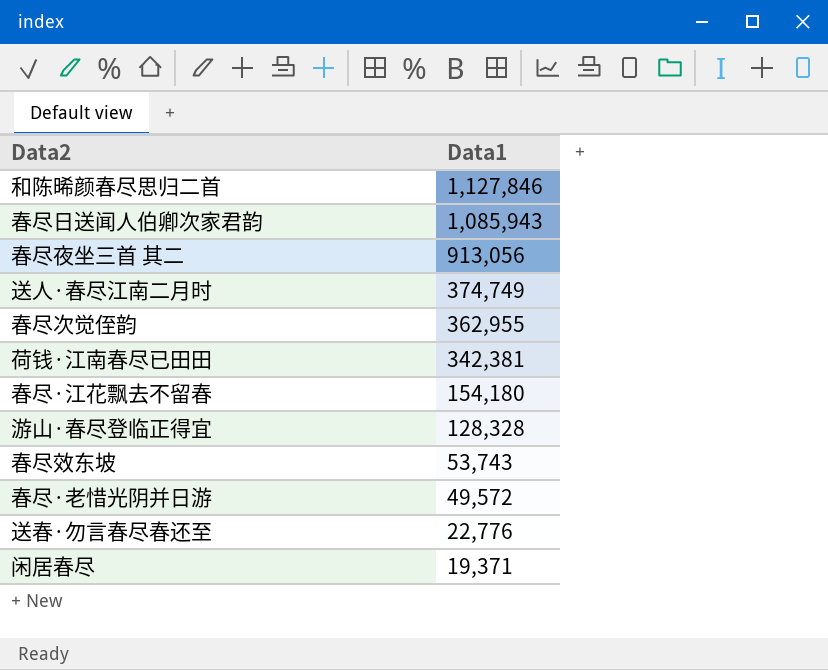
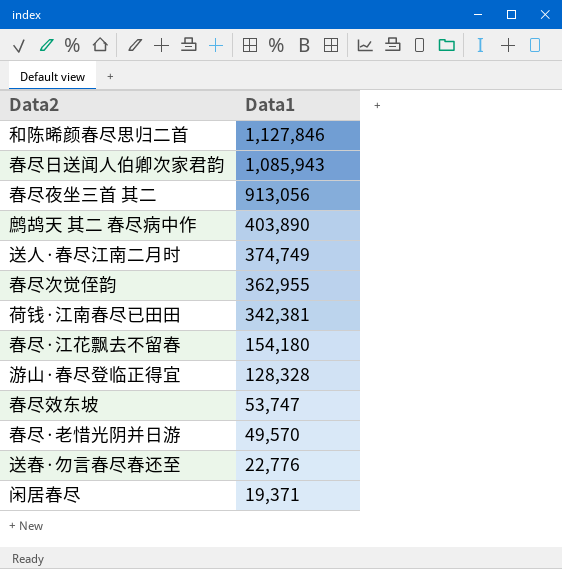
row 鹧鸪天 其二 春尽病中作: none -> 403,890
春尽效东坡 | Data1: 53,743 -> 53,747
春尽·老惜光阴并日游 | Data1: 49,572 -> 49,570

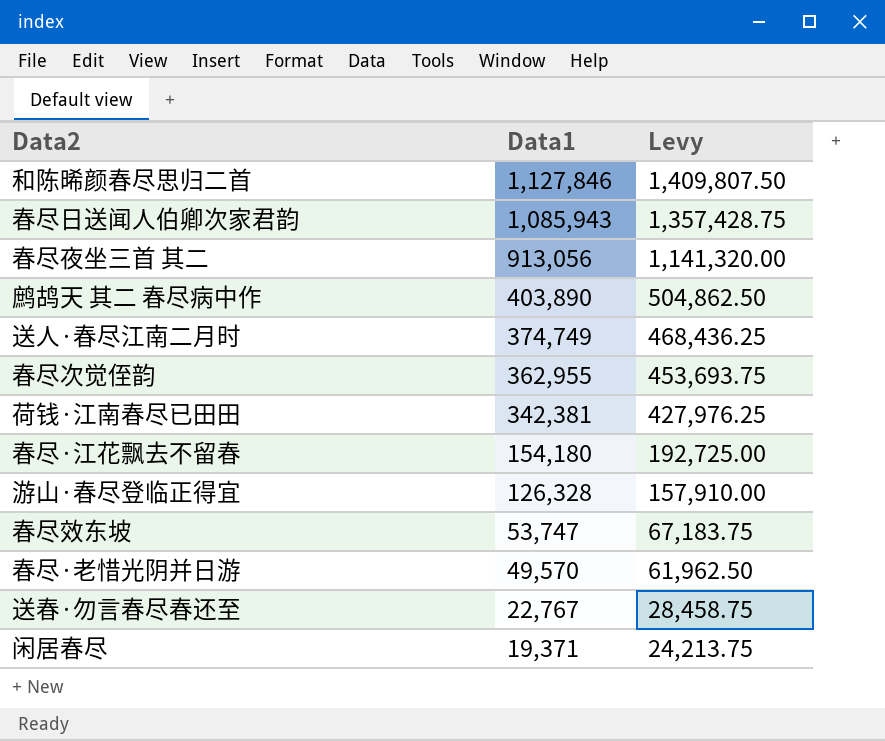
column Levy | formula: none -> [Data1] * 1.25
游山·春尽登临正得宜 | Data1: 128,328 -> 126,328
送春·勿言春尽春还至 | Data1: 22,776 -> 22,767

